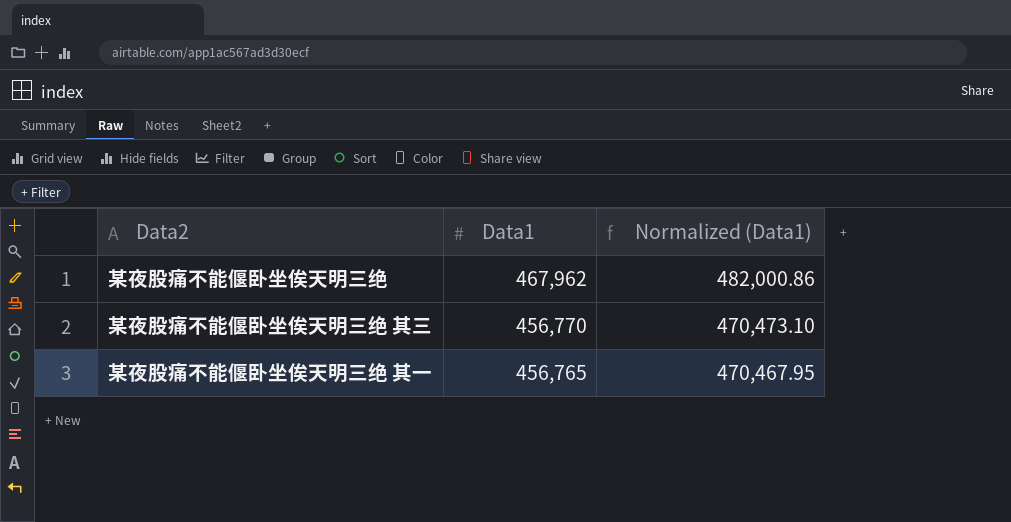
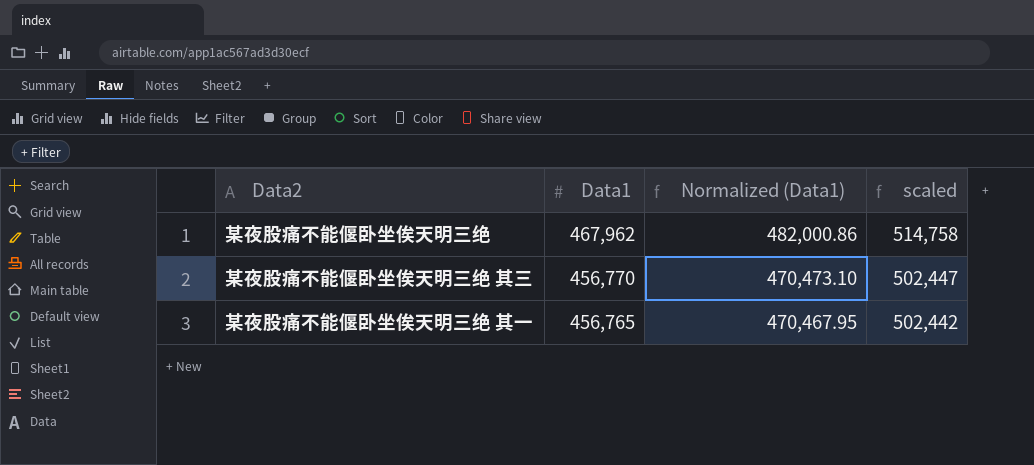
column scaled | formula: none -> [Data1] * 1.1

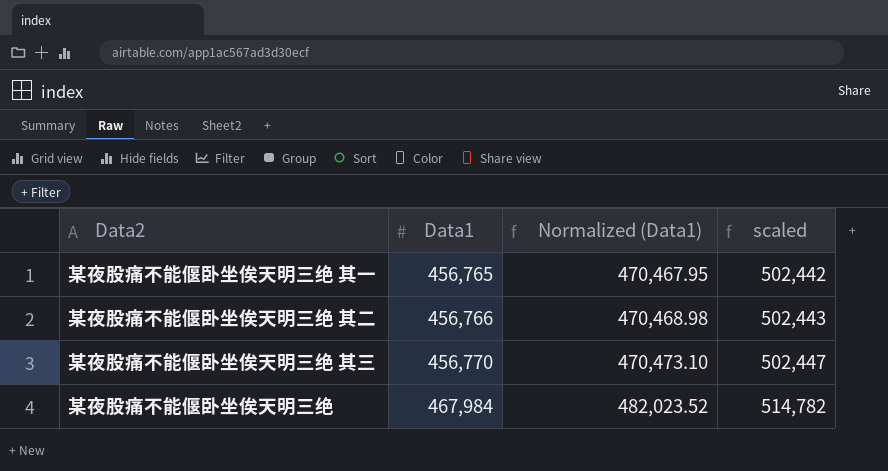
row order: Data1 descending -> Data1 ascending
row 某夜股痛不能偃卧坐俟天明三绝 其二: none -> 456,766 | 470,468.98 | 502,443
某夜股痛不能偃卧坐俟天明三绝 | Data1: 467,962 -> 467,984
某夜股痛不能偃卧坐俟天明三绝 | Normalized (Data1): 482,000.86 -> 482,023.52
某夜股痛不能偃卧坐俟天明三绝 | scaled: 514,758 -> 514,782

